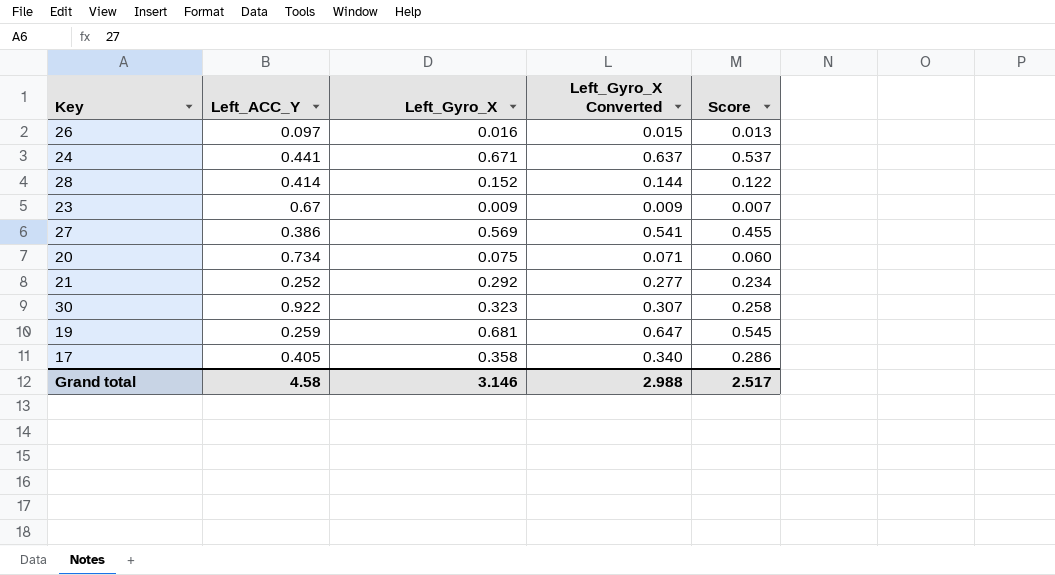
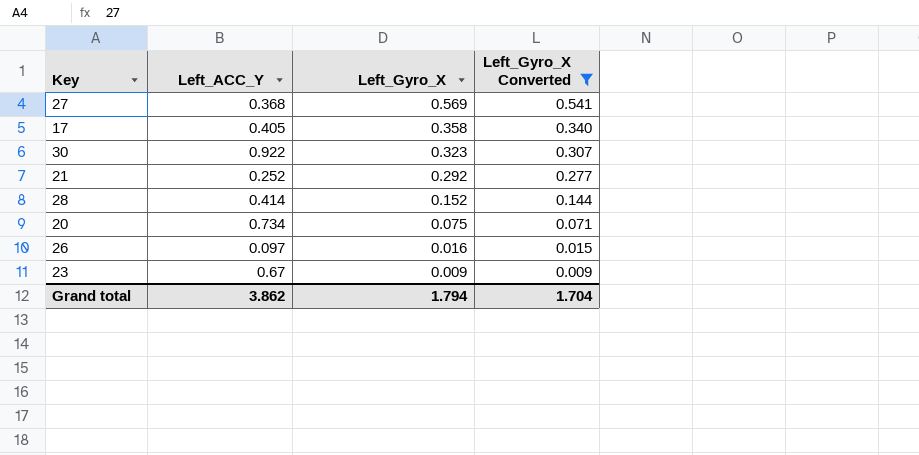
filter: none -> Left_Gyro_X Converted <= 0.541
row order: none -> Left_Gyro_X descending
column Score | formula: [Left_Gyro_X] * 0.8 -> none
27 | Left_ACC_Y: 0.386 -> 0.368
Grand total | Left_ACC_Y: 4.58 -> 3.862
Grand total | Left_Gyro_X: 3.146 -> 1.794
Grand total | Left_Gyro_X Converted: 2.988 -> 1.704

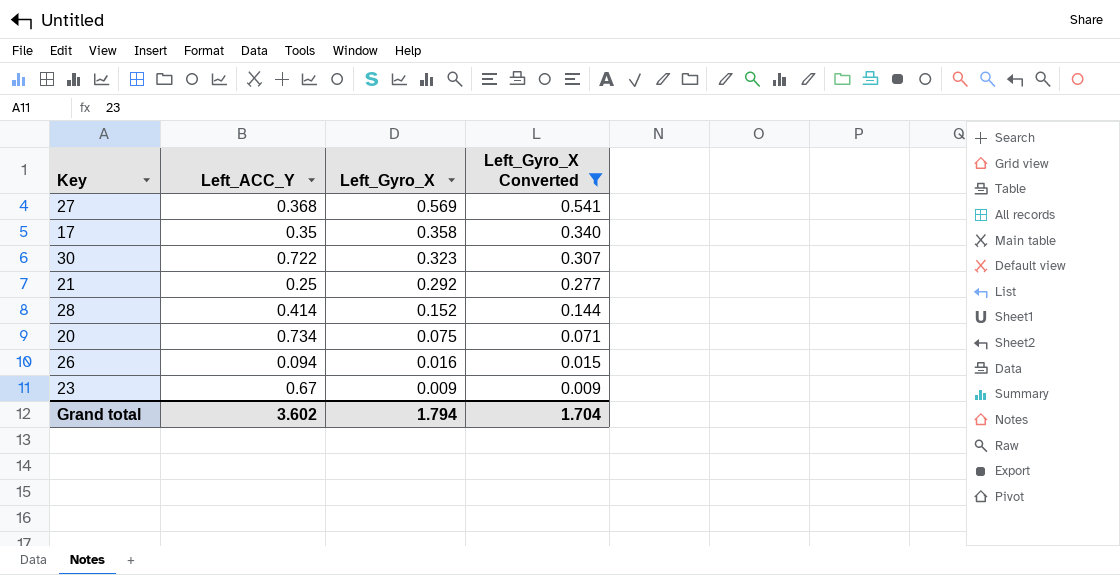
17 | Left_ACC_Y: 0.405 -> 0.35
30 | Left_ACC_Y: 0.922 -> 0.722
21 | Left_ACC_Y: 0.252 -> 0.25
26 | Left_ACC_Y: 0.097 -> 0.094
Grand total | Left_ACC_Y: 3.862 -> 3.602

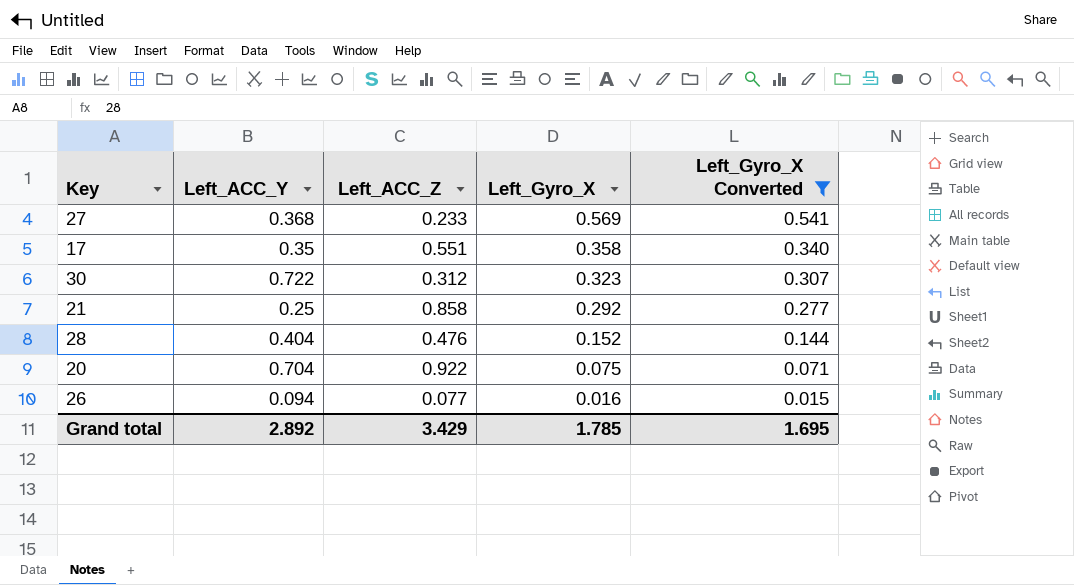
column Left_ACC_Z | position: none -> 3
row 23: 0.67 | 0.009 | 0.009 -> none
28 | Left_ACC_Y: 0.414 -> 0.404
20 | Left_ACC_Y: 0.734 -> 0.704
Grand total | Left_ACC_Y: 3.602 -> 2.892
Grand total | Left_Gyro_X: 1.794 -> 1.785
Grand total | Left_Gyro_X Converted: 1.704 -> 1.695

